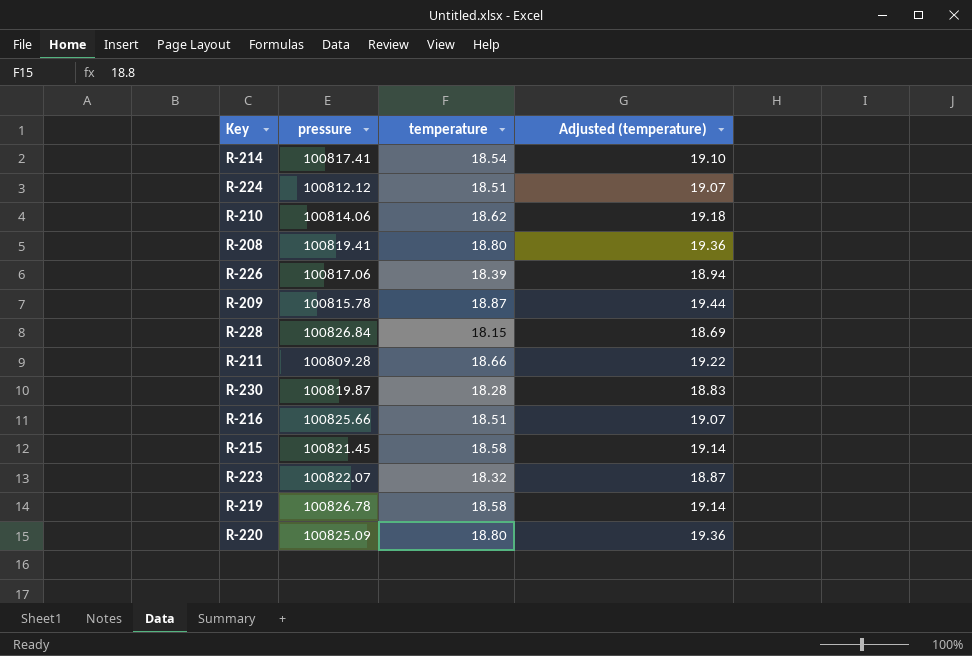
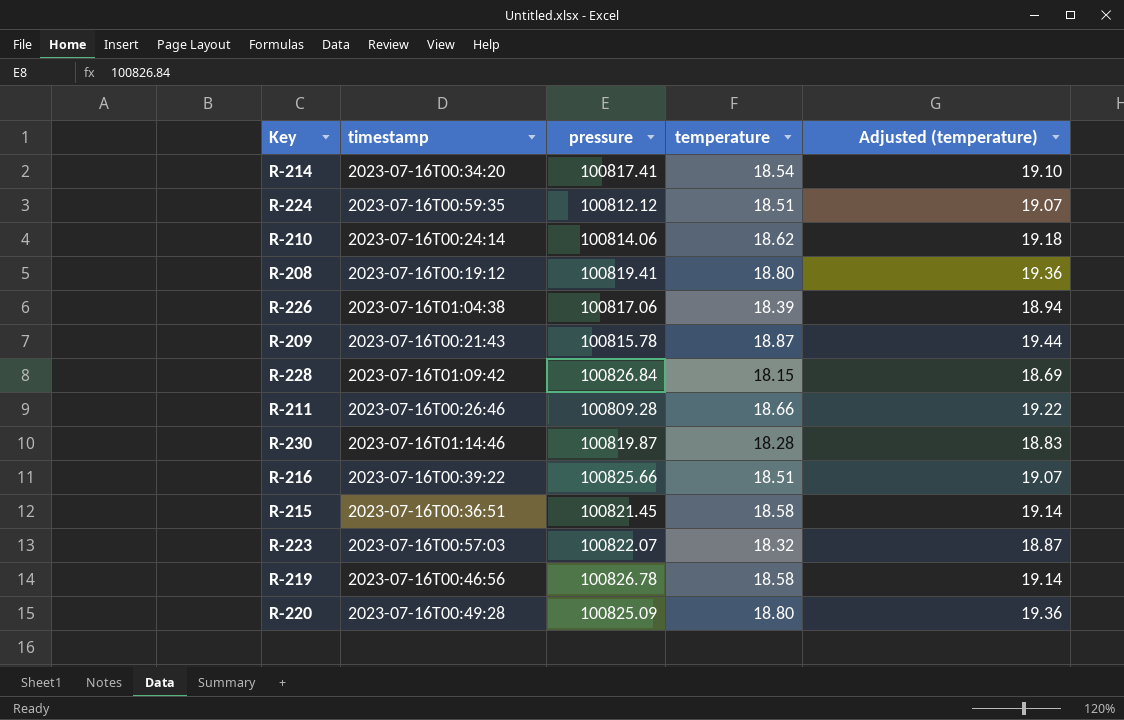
column timestamp | position: none -> 2

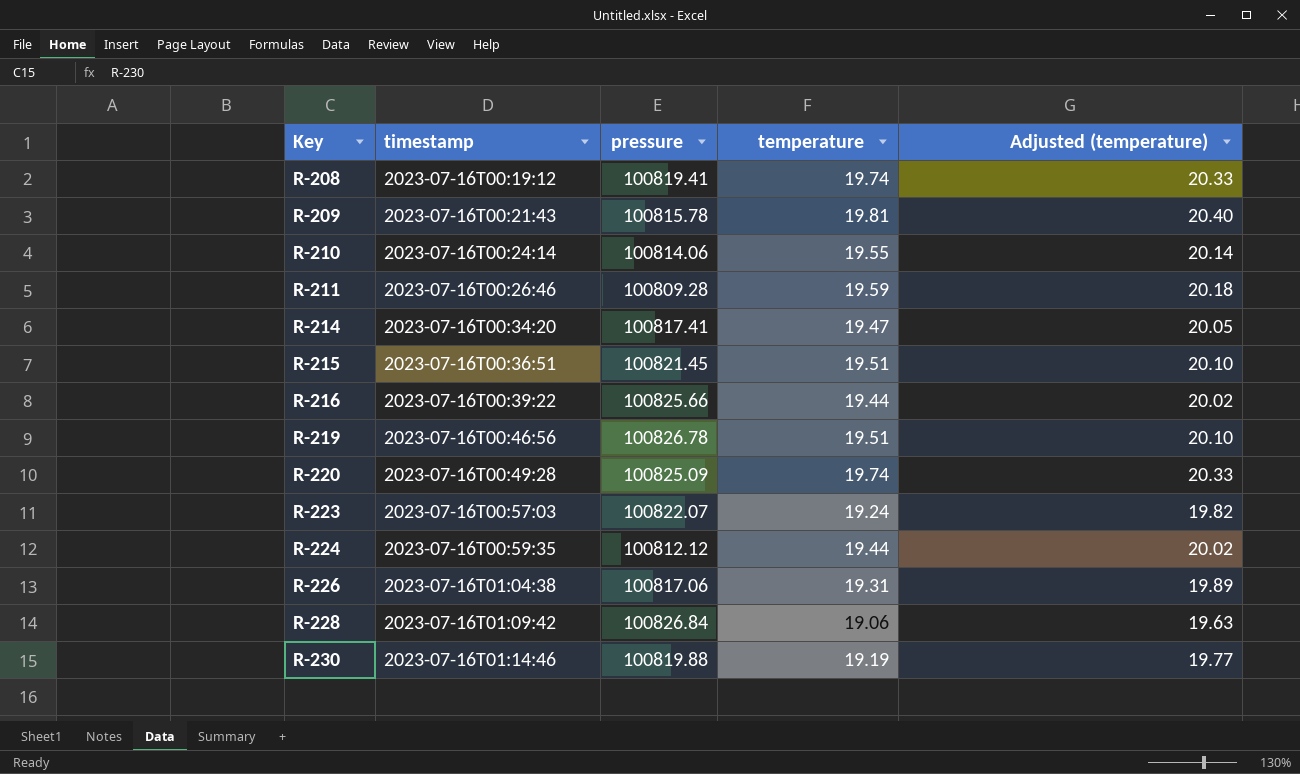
row order: none -> Key ascending
R-208 | temperature: 18.80 -> 19.74
R-208 | Adjusted (temperature): 19.36 -> 20.33
R-209 | temperature: 18.87 -> 19.81
R-209 | Adjusted (temperature): 19.44 -> 20.40
R-210 | temperature: 18.62 -> 19.55
R-210 | Adjusted (temperature): 19.18 -> 20.14
R-211 | temperature: 18.66 -> 19.59
R-211 | Adjusted (temperature): 19.22 -> 20.18
R-214 | temperature: 18.54 -> 19.47
R-214 | Adjusted (temperature): 19.10 -> 20.05
R-215 | temperature: 18.58 -> 19.51
R-215 | Adjusted (temperature): 19.14 -> 20.10
R-216 | temperature: 18.51 -> 19.44
R-216 | Adjusted (temperature): 19.07 -> 20.02
R-219 | temperature: 18.58 -> 19.51
R-219 | Adjusted (temperature): 19.14 -> 20.10
R-220 | temperature: 18.80 -> 19.74
R-220 | Adjusted (temperature): 19.36 -> 20.33
R-223 | temperature: 18.32 -> 19.24
R-223 | Adjusted (temperature): 18.87 -> 19.82
R-224 | temperature: 18.51 -> 19.44
R-224 | Adjusted (temperature): 19.07 -> 20.02
R-226 | temperature: 18.39 -> 19.31
R-226 | Adjusted (temperature): 18.94 -> 19.89
R-228 | temperature: 18.15 -> 19.06
R-228 | Adjusted (temperature): 18.69 -> 19.63
R-230 | pressure: 100819.87 -> 100819.88
R-230 | temperature: 18.28 -> 19.19
R-230 | Adjusted (temperature): 18.83 -> 19.77

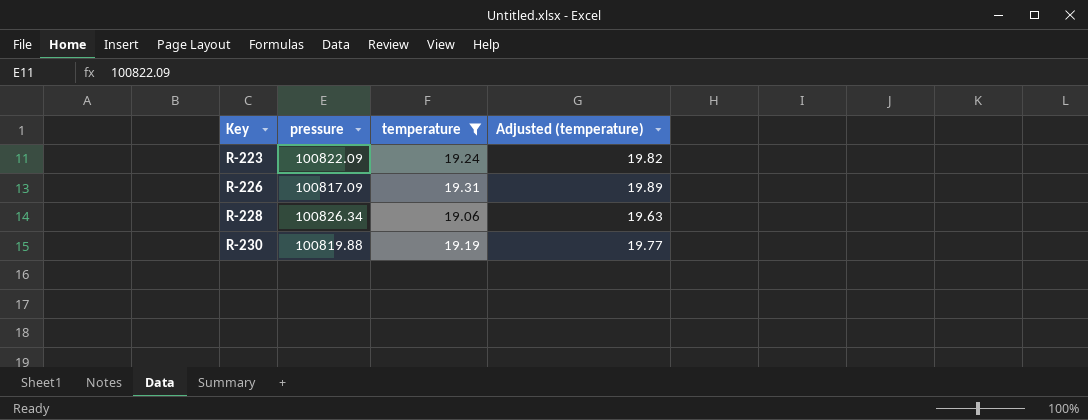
filter: none -> temperature <= 19.31
column timestamp | position: 2 -> none
R-223 | pressure: 100822.07 -> 100822.09
R-226 | pressure: 100817.06 -> 100817.09
R-228 | pressure: 100826.84 -> 100826.34

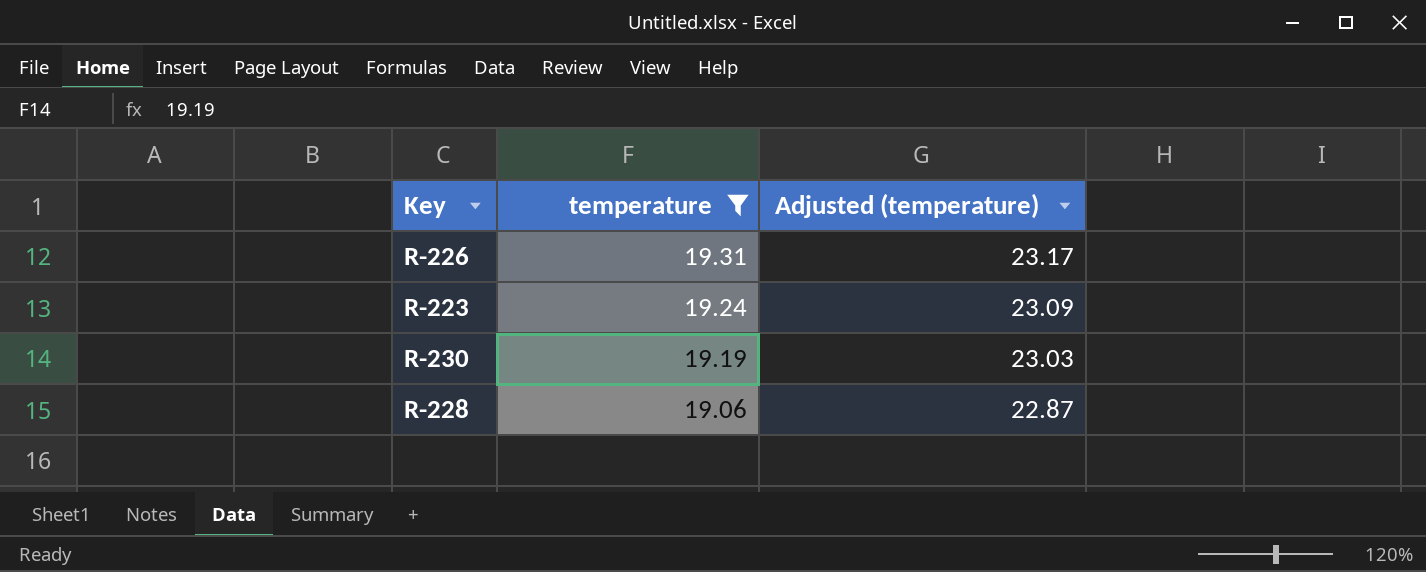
row order: Key ascending -> temperature descending
column pressure | position: 2 -> none
column Adjusted (temperature) | formula: [temperature] * 1.03 -> [temperature] * 1.2

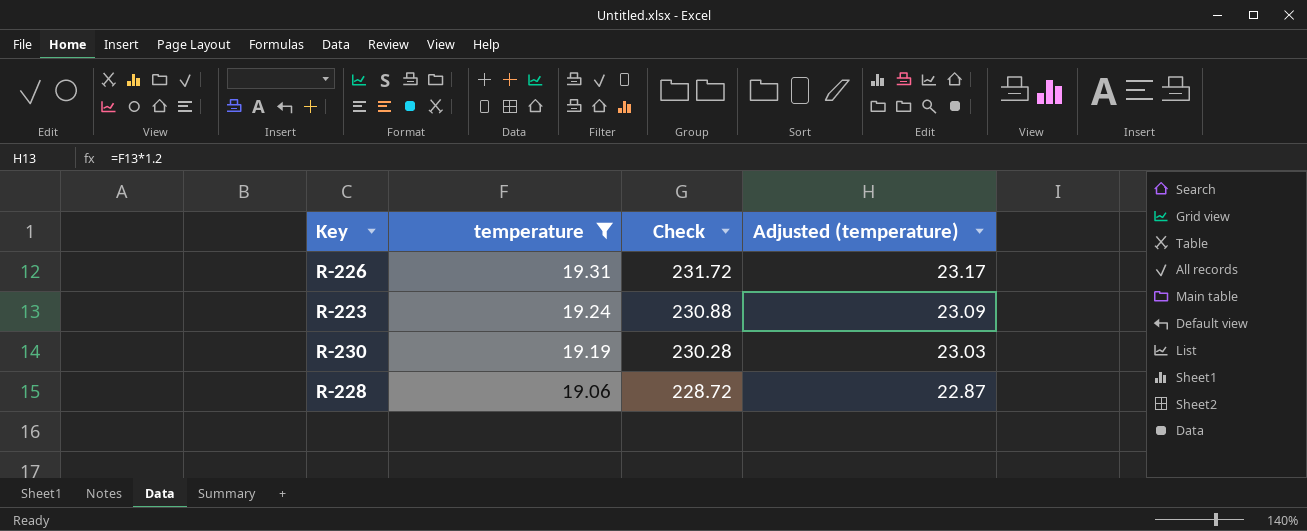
column Check | formula: none -> [temperature] * 12

